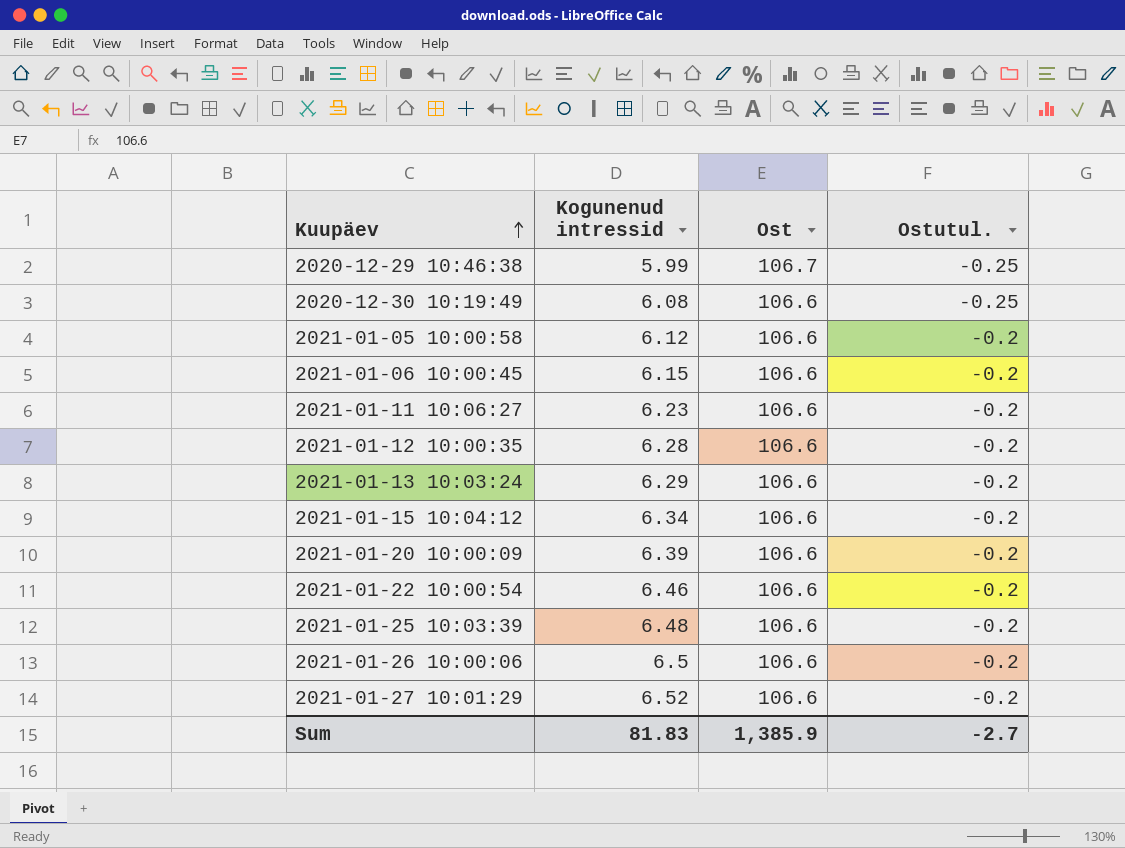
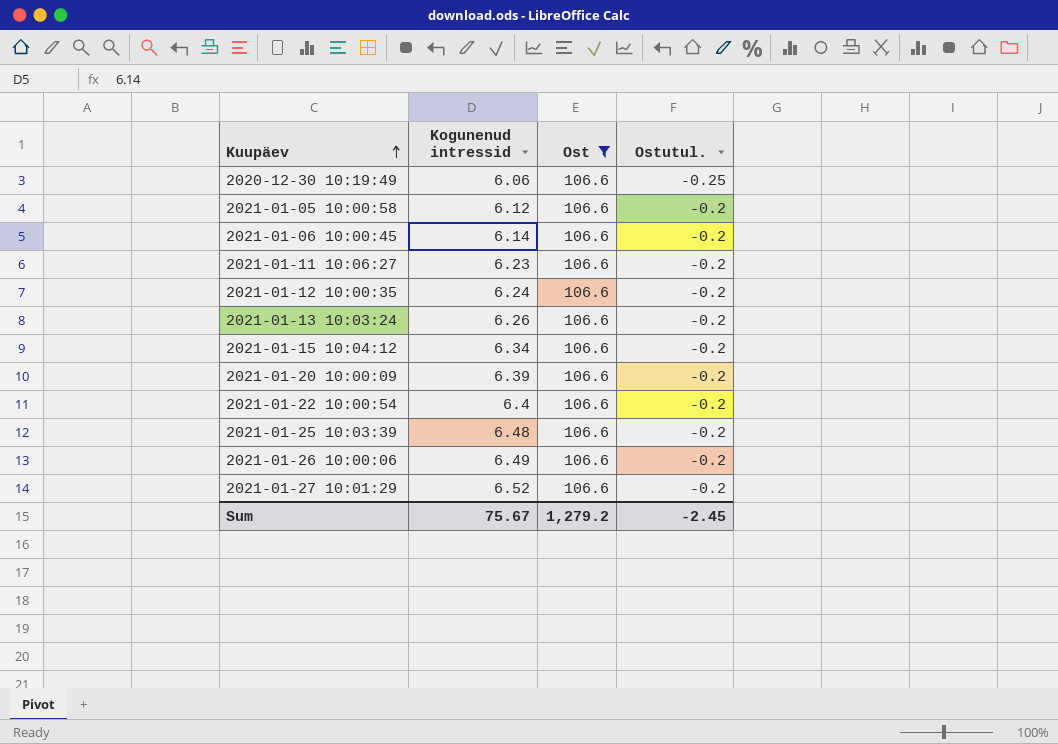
filter: none -> Ost = 106.6
2020-12-30 10:19:49 | Kogunenud intressid: 6.08 -> 6.06
2021-01-06 10:00:45 | Kogunenud intressid: 6.15 -> 6.14
2021-01-12 10:00:35 | Kogunenud intressid: 6.28 -> 6.24
2021-01-13 10:03:24 | Kogunenud intressid: 6.29 -> 6.26
2021-01-22 10:00:54 | Kogunenud intressid: 6.46 -> 6.4
2021-01-26 10:00:06 | Kogunenud intressid: 6.5 -> 6.49
Sum | Kogunenud intressid: 81.83 -> 75.67
Sum | Ost: 1,385.9 -> 1,279.2
Sum | Ostutul.: -2.7 -> -2.45

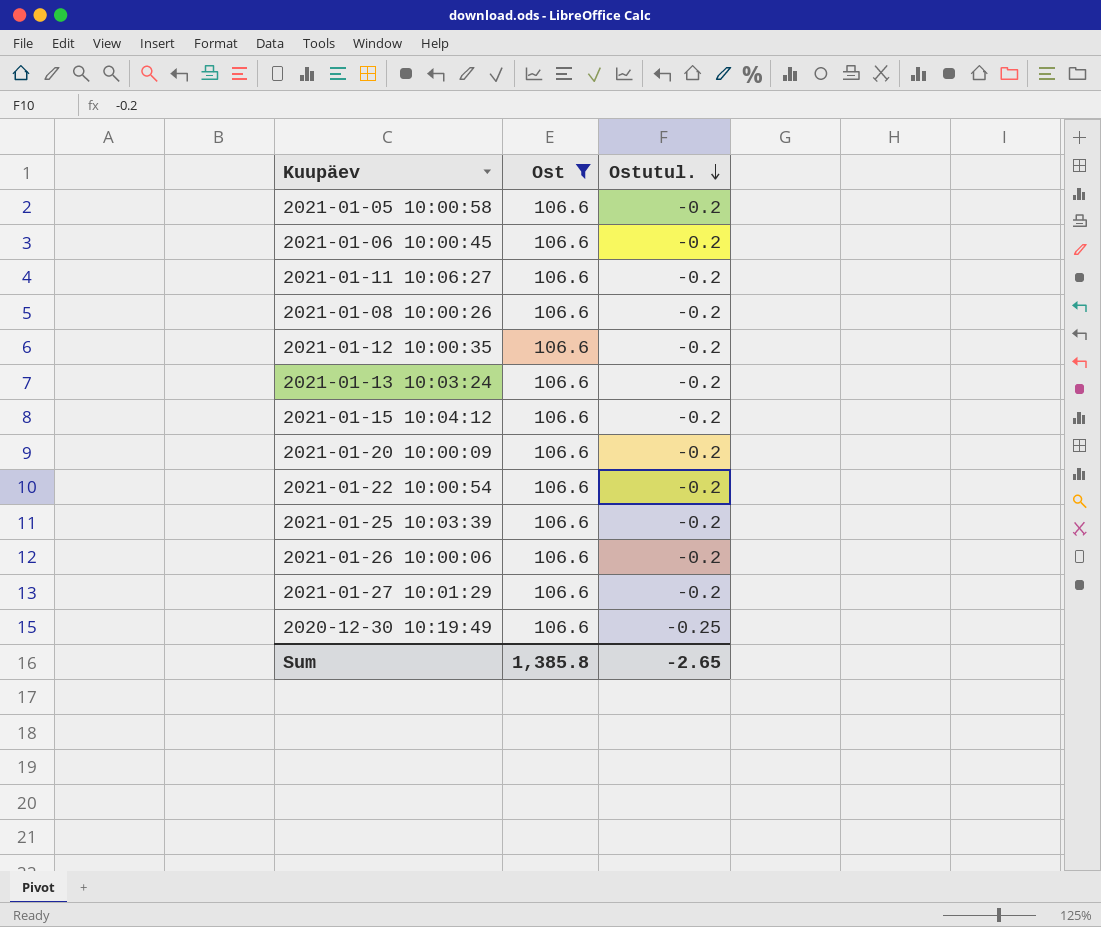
row order: Kuupäev ascending -> Ostutul. descending
column Kogunenud intressid | position: 2 -> none
row 2021-01-08 10:00:26: none -> 106.6 | -0.2
Sum | Ost: 1,279.2 -> 1,385.8
Sum | Ostutul.: -2.45 -> -2.65

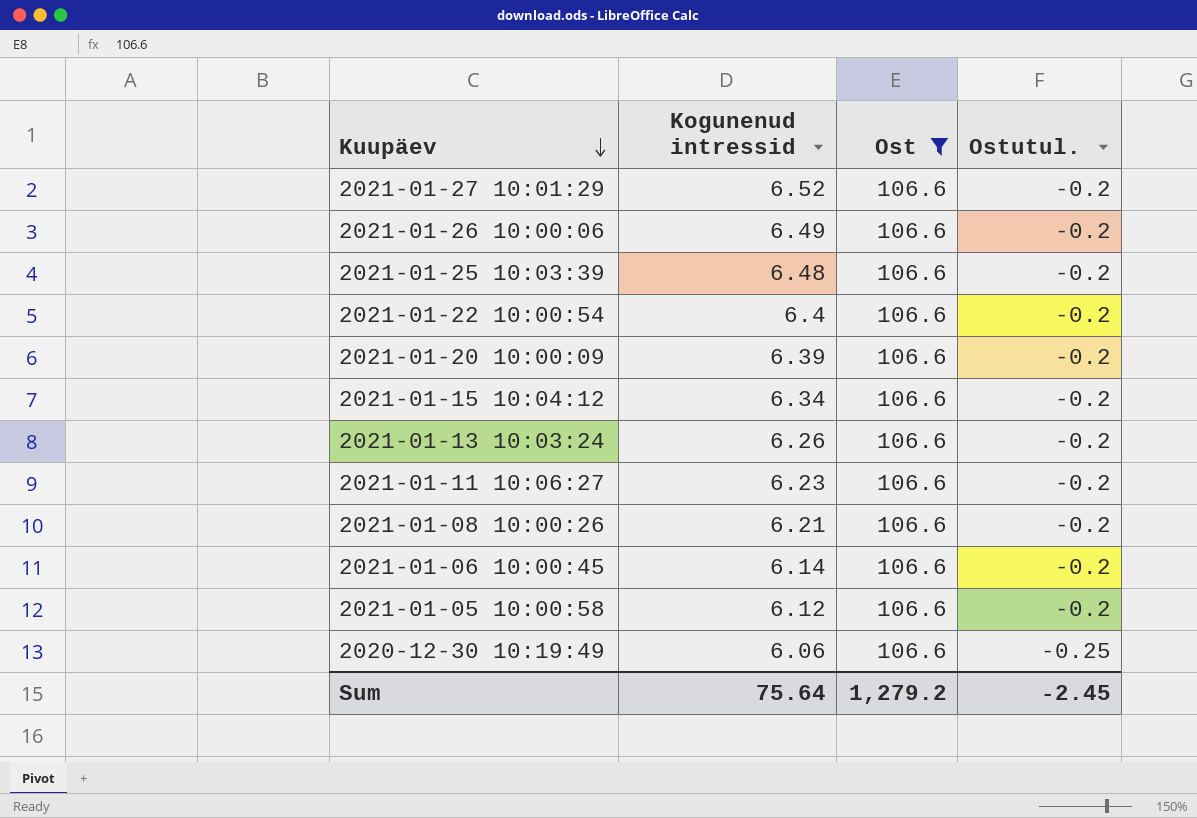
row order: Ostutul. descending -> Kuupäev descending
column Kogunenud intressid | position: none -> 2
row 2021-01-12 10:00:35: 106.6 | -0.2 -> none
Sum | Ost: 1,385.8 -> 1,279.2
Sum | Ostutul.: -2.65 -> -2.45

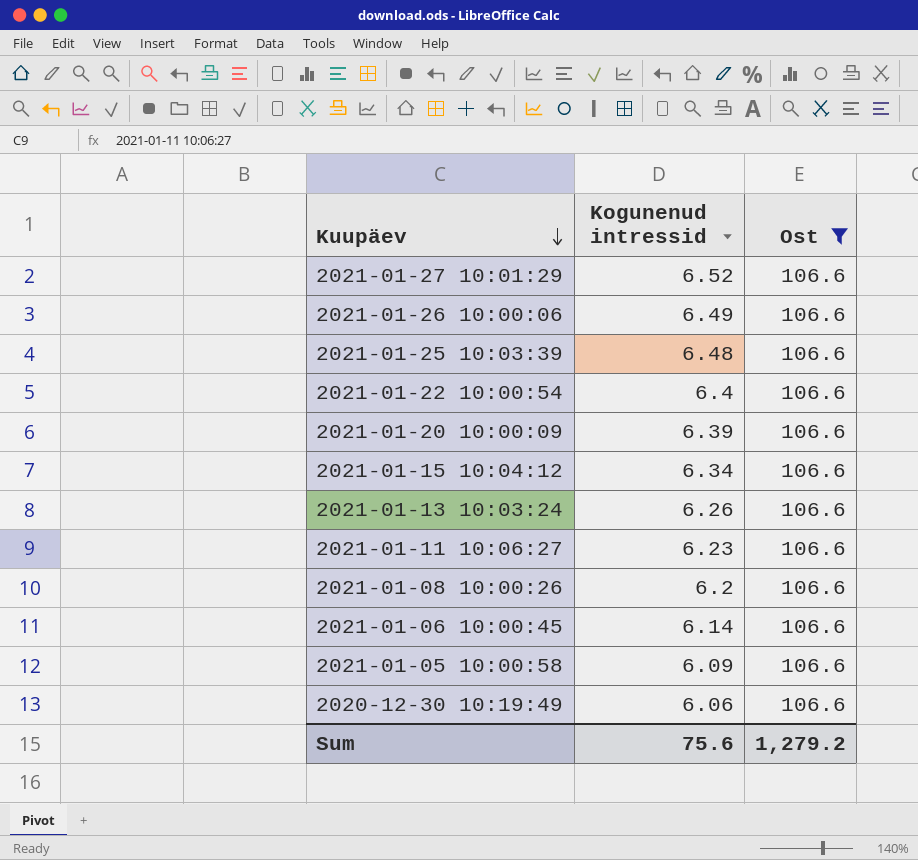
column Ostutul. | position: 4 -> none
2021-01-08 10:00:26 | Kogunenud intressid: 6.21 -> 6.2
2021-01-05 10:00:58 | Kogunenud intressid: 6.12 -> 6.09
Sum | Kogunenud intressid: 75.64 -> 75.6

